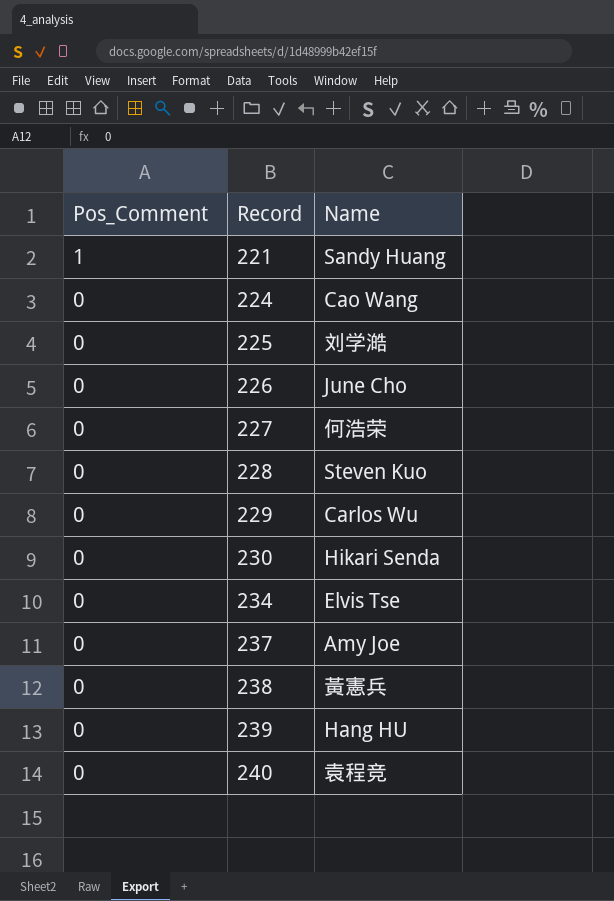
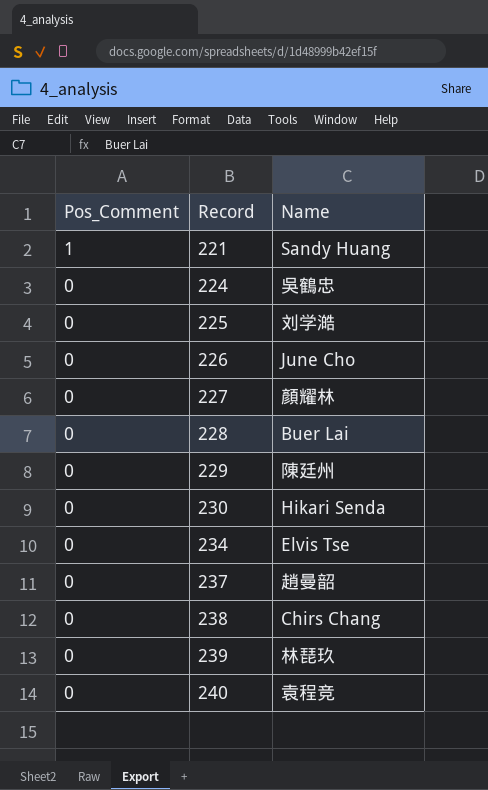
224 | Name: Cao Wang -> 吳鶴忠
227 | Name: 何浩荣 -> 顏耀林
228 | Name: Steven Kuo -> Buer Lai
229 | Name: Carlos Wu -> 陳廷州
237 | Name: Amy Joe -> 趙曼韶
238 | Name: 黃憲兵 -> Chirs Chang
239 | Name: Hang HU -> 林琵玖

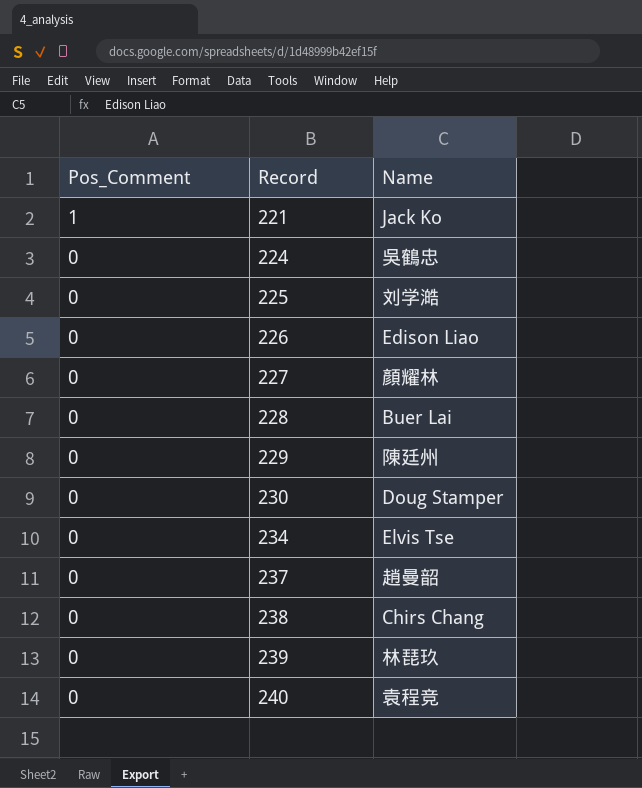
221 | Name: Sandy Huang -> Jack Ko
226 | Name: June Cho -> Edison Liao
230 | Name: Hikari Senda -> Doug Stamper

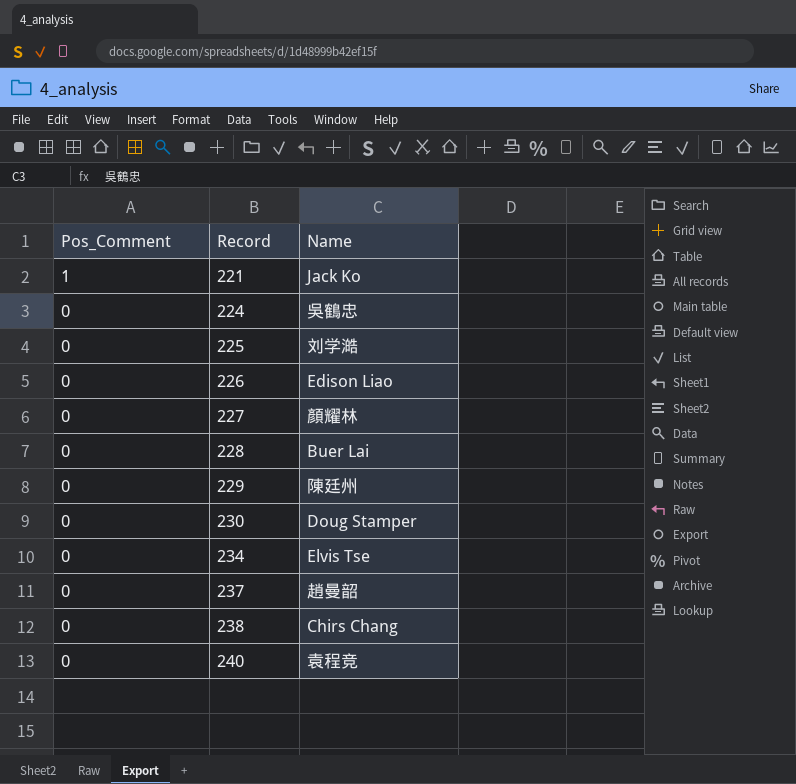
row 239: 0 | 林琵玖 -> none

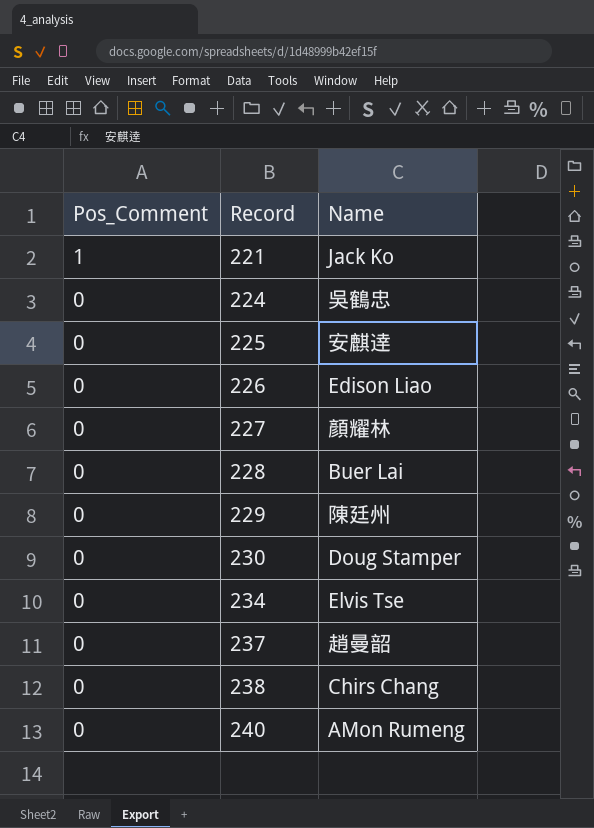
225 | Name: 刘学澔 -> 安麒逹
240 | Name: 袁程竞 -> AMon Rumeng

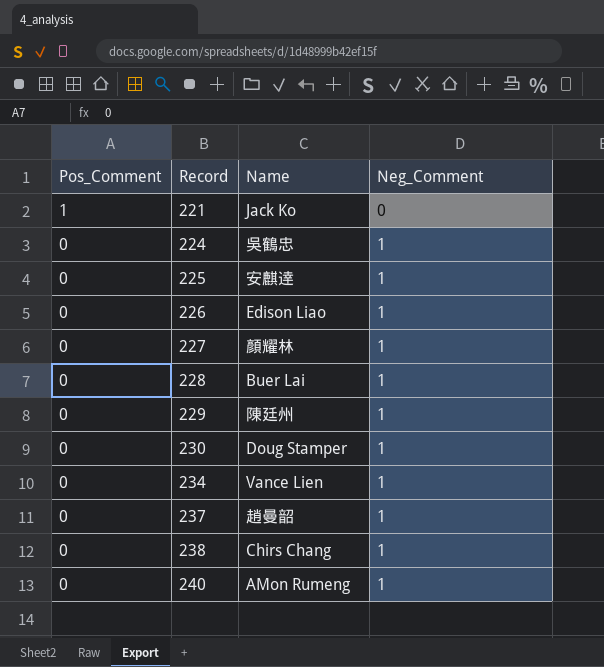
column Neg_Comment | position: none -> 4
234 | Name: Elvis Tse -> Vance Lien

